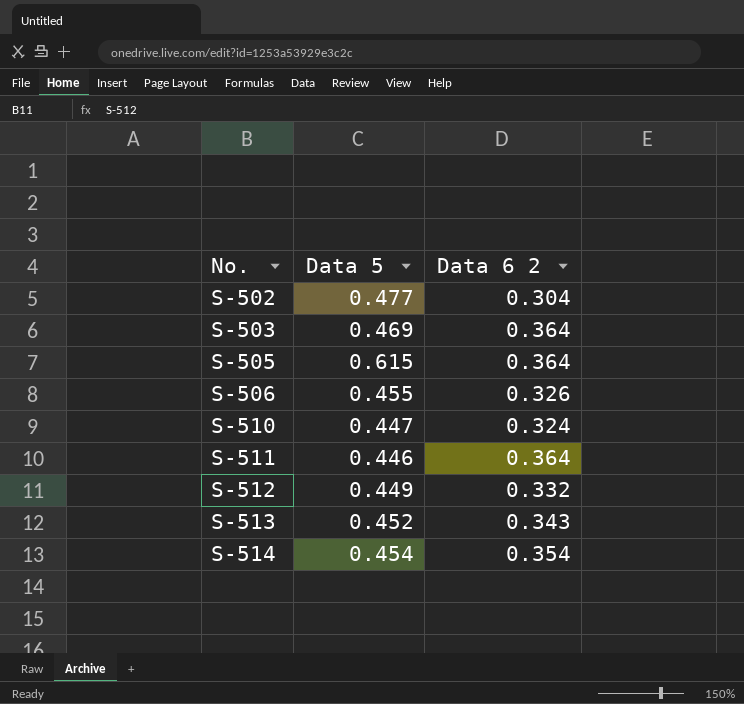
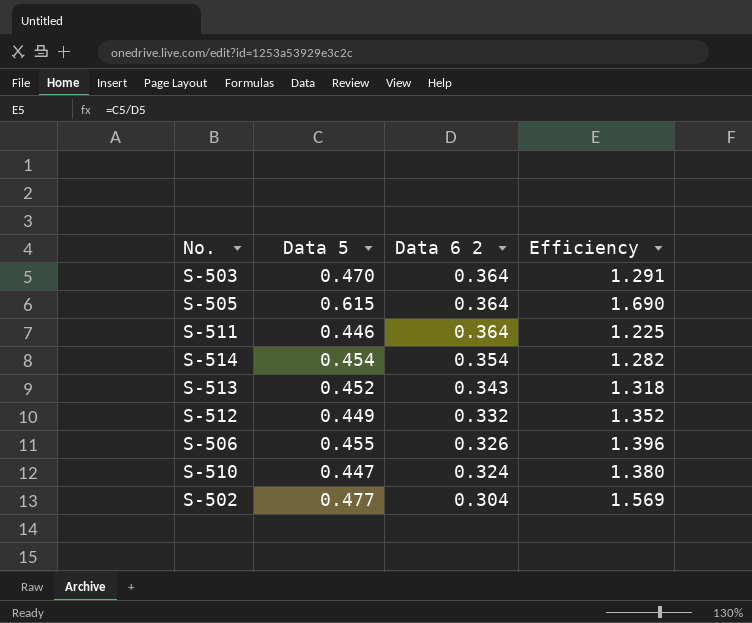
row order: No. ascending -> Data 6 2 descending
column Efficiency | formula: none -> [Data 5] / [Data 6 2]
S-503 | Data 5: 0.469 -> 0.470

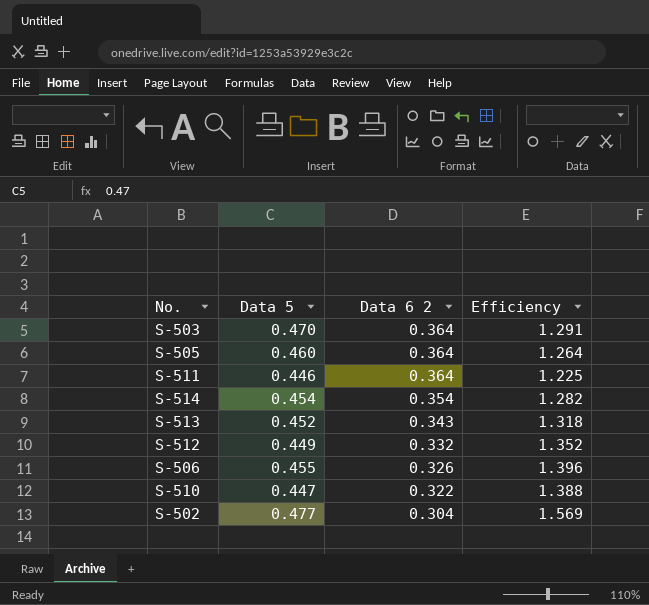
S-505 | Data 5: 0.615 -> 0.460
S-505 | Efficiency: 1.690 -> 1.264
S-510 | Data 6 2: 0.324 -> 0.322
S-510 | Efficiency: 1.380 -> 1.388

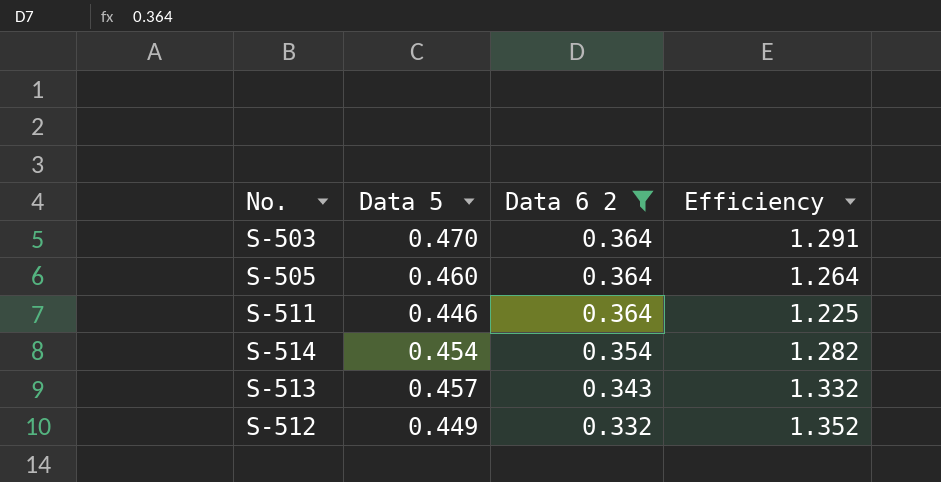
filter: none -> Data 6 2 >= 0.332
S-513 | Data 5: 0.452 -> 0.457
S-513 | Efficiency: 1.318 -> 1.332

